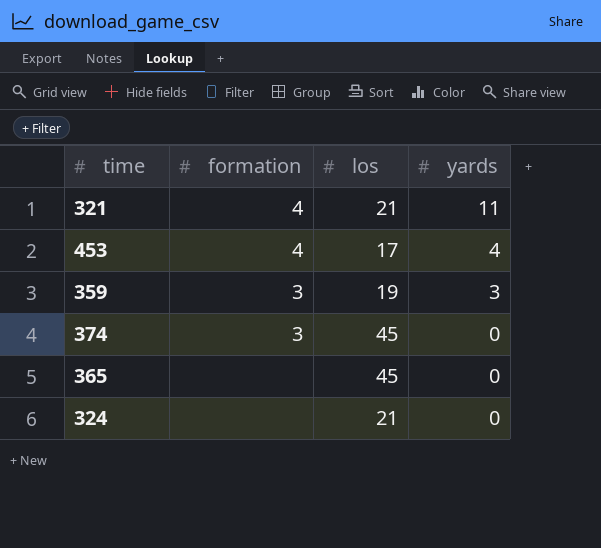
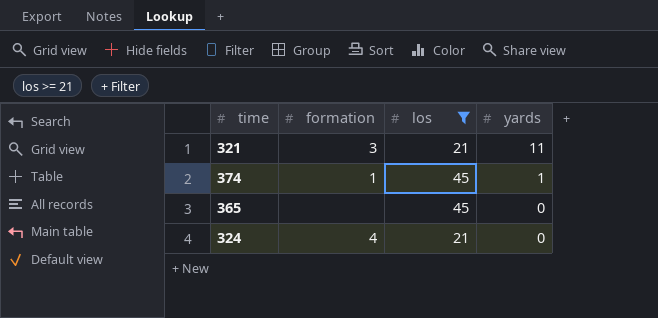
filter: none -> los >= 21
321 | formation: 4 -> 3
374 | formation: 3 -> 1
374 | yards: 0 -> 1
324 | formation: none -> 4

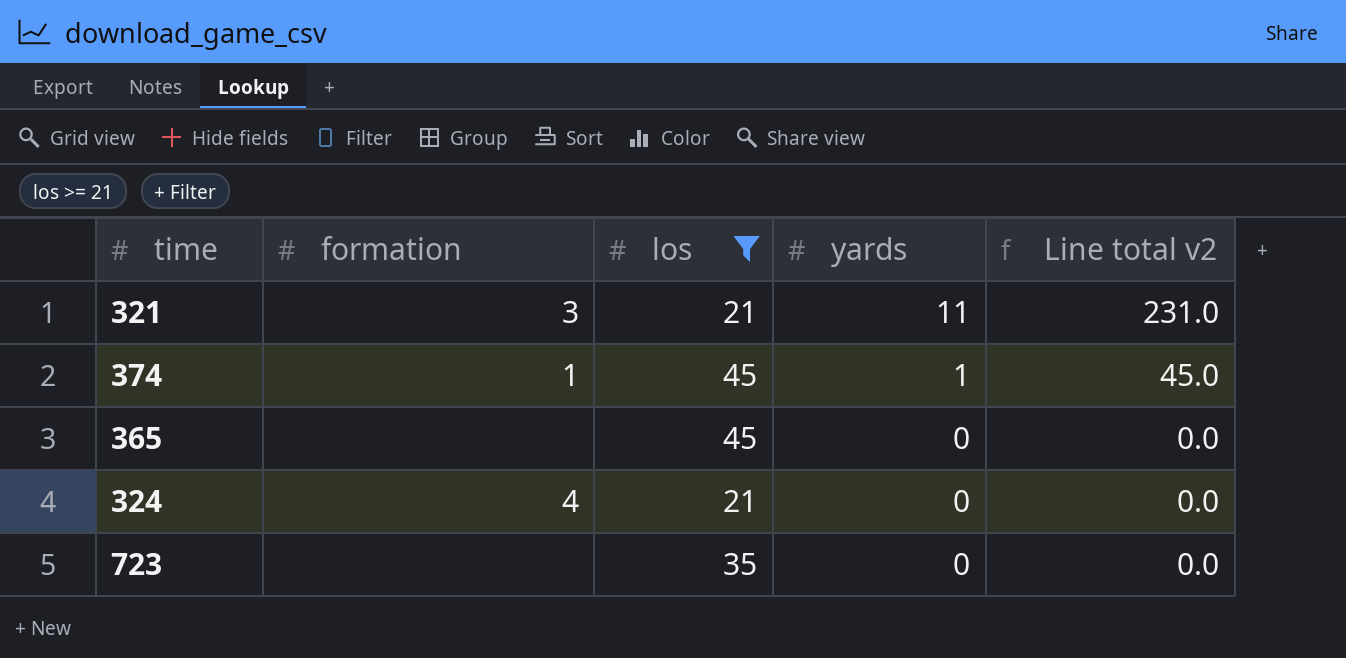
column Line total v2 | formula: none -> [los] * [yards]
row 723: none -> none | 35 | 0 | 0.0

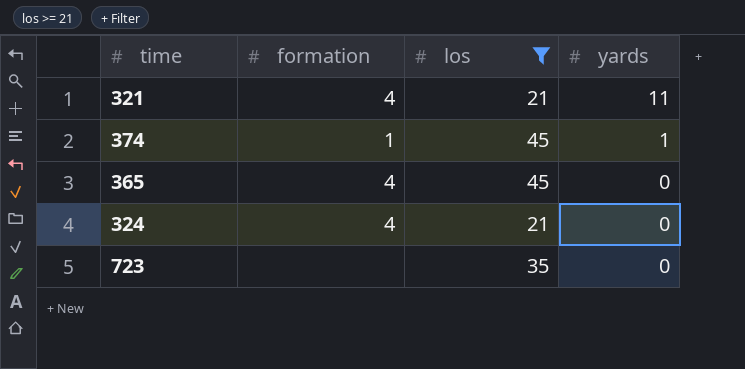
column Line total v2 | formula: [los] * [yards] -> none
321 | formation: 3 -> 4
365 | formation: none -> 4

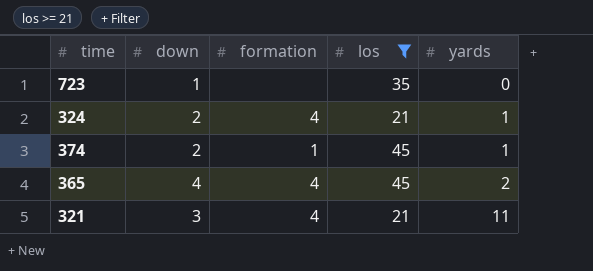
row order: yards descending -> yards ascending
column down | position: none -> 2
324 | yards: 0 -> 1
365 | yards: 0 -> 2

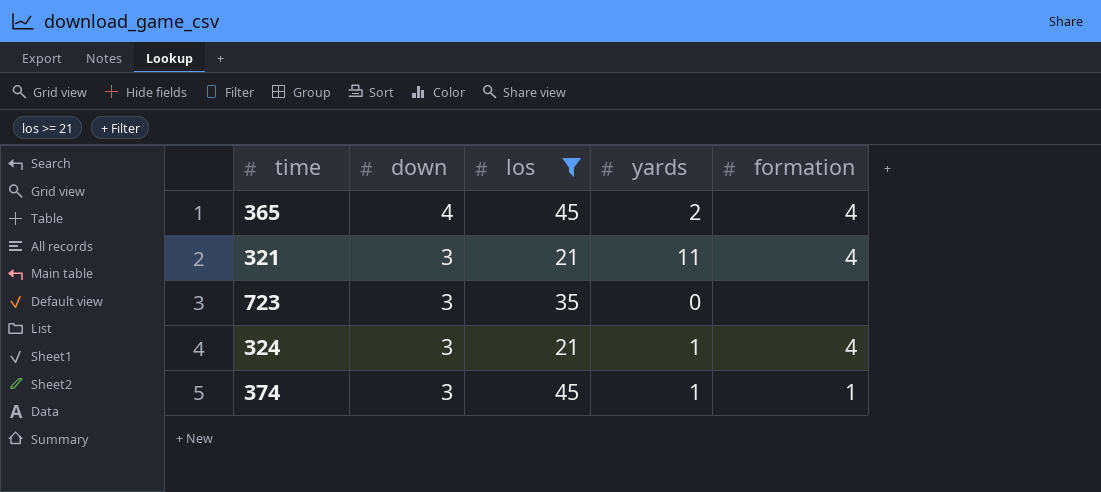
row order: yards ascending -> down descending
column formation | position: 3 -> 5
723 | down: 1 -> 3
324 | down: 2 -> 3
374 | down: 2 -> 3

